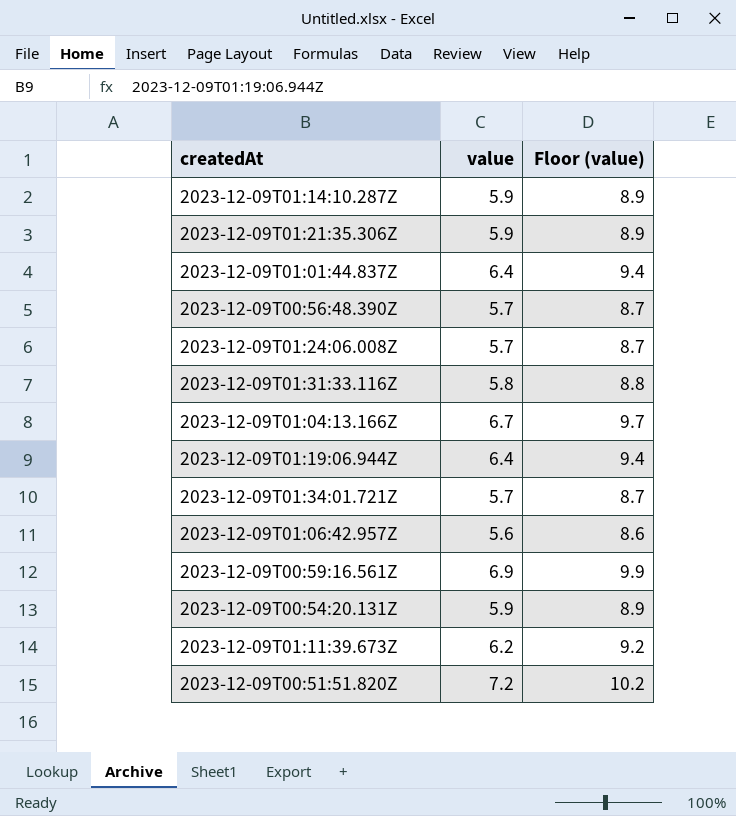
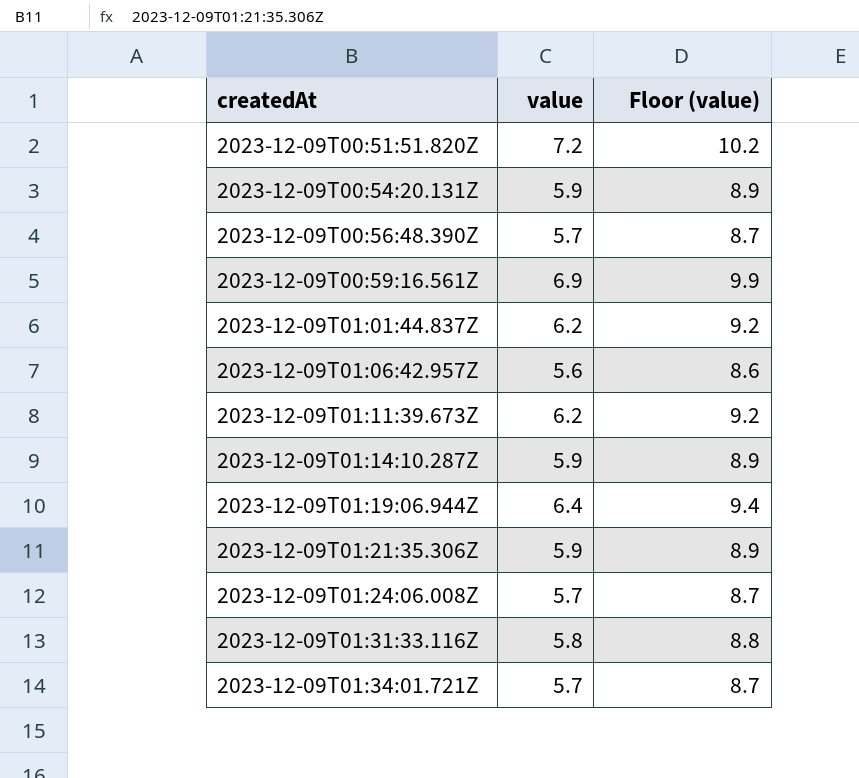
row order: none -> createdAt ascending
row 2023-12-09T01:04:13.166Z: 6.7 | 9.7 -> none
2023-12-09T01:01:44.837Z | value: 6.4 -> 6.2
2023-12-09T01:01:44.837Z | Floor (value): 9.4 -> 9.2

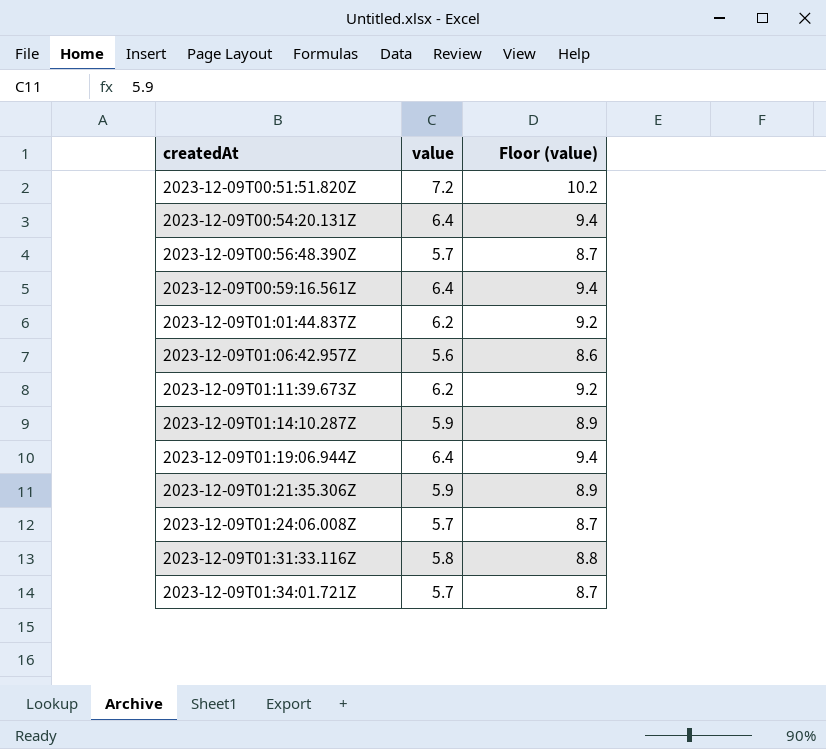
2023-12-09T00:54:20.131Z | value: 5.9 -> 6.4
2023-12-09T00:54:20.131Z | Floor (value): 8.9 -> 9.4
2023-12-09T00:59:16.561Z | value: 6.9 -> 6.4
2023-12-09T00:59:16.561Z | Floor (value): 9.9 -> 9.4

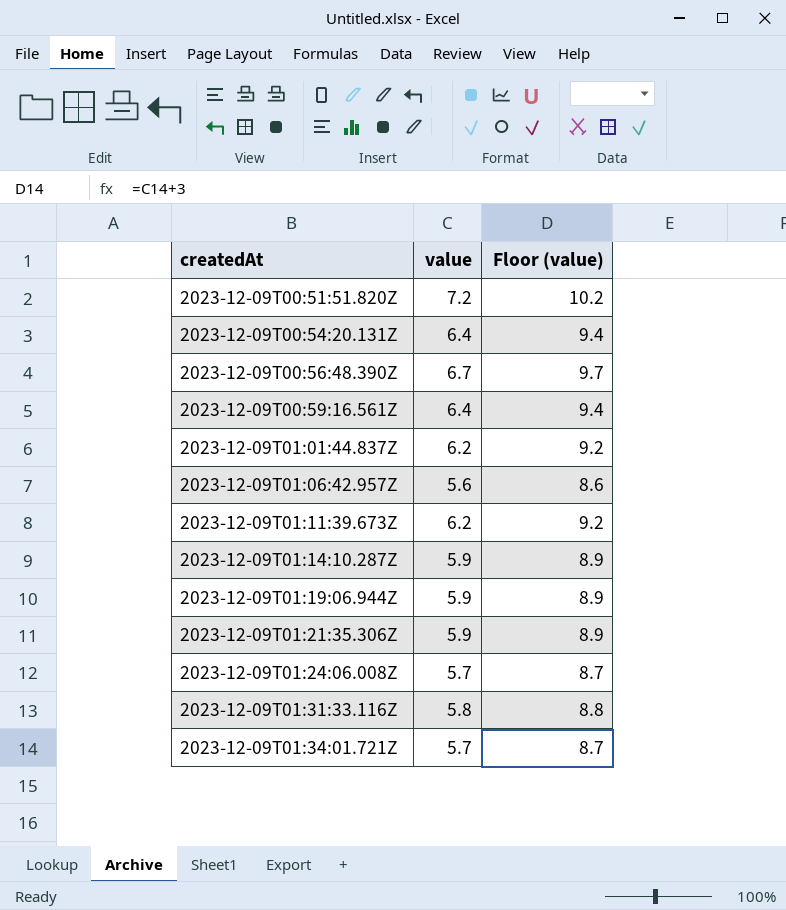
2023-12-09T00:56:48.390Z | value: 5.7 -> 6.7
2023-12-09T00:56:48.390Z | Floor (value): 8.7 -> 9.7
2023-12-09T01:19:06.944Z | value: 6.4 -> 5.9
2023-12-09T01:19:06.944Z | Floor (value): 9.4 -> 8.9

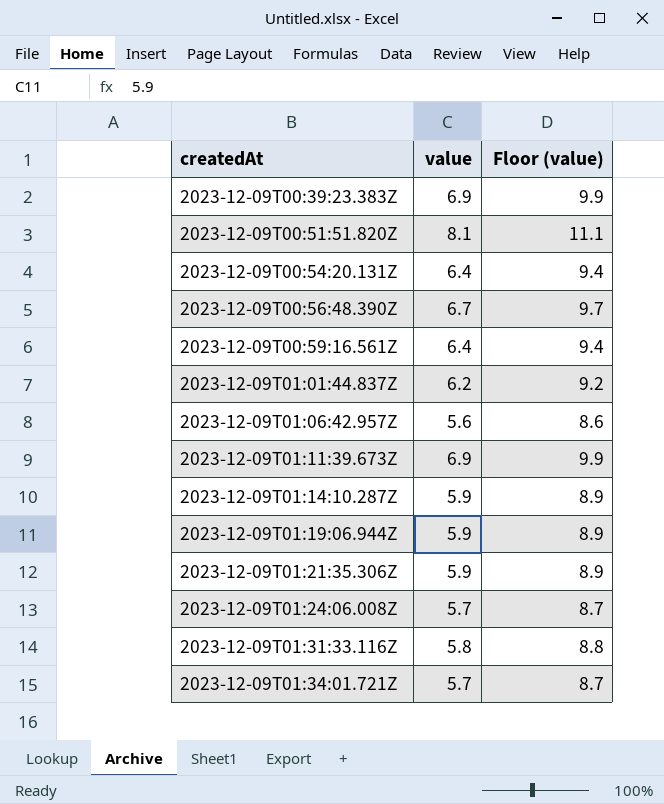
row 2023-12-09T00:39:23.383Z: none -> 6.9 | 9.9
2023-12-09T00:51:51.820Z | value: 7.2 -> 8.1
2023-12-09T00:51:51.820Z | Floor (value): 10.2 -> 11.1
2023-12-09T01:11:39.673Z | value: 6.2 -> 6.9
2023-12-09T01:11:39.673Z | Floor (value): 9.2 -> 9.9

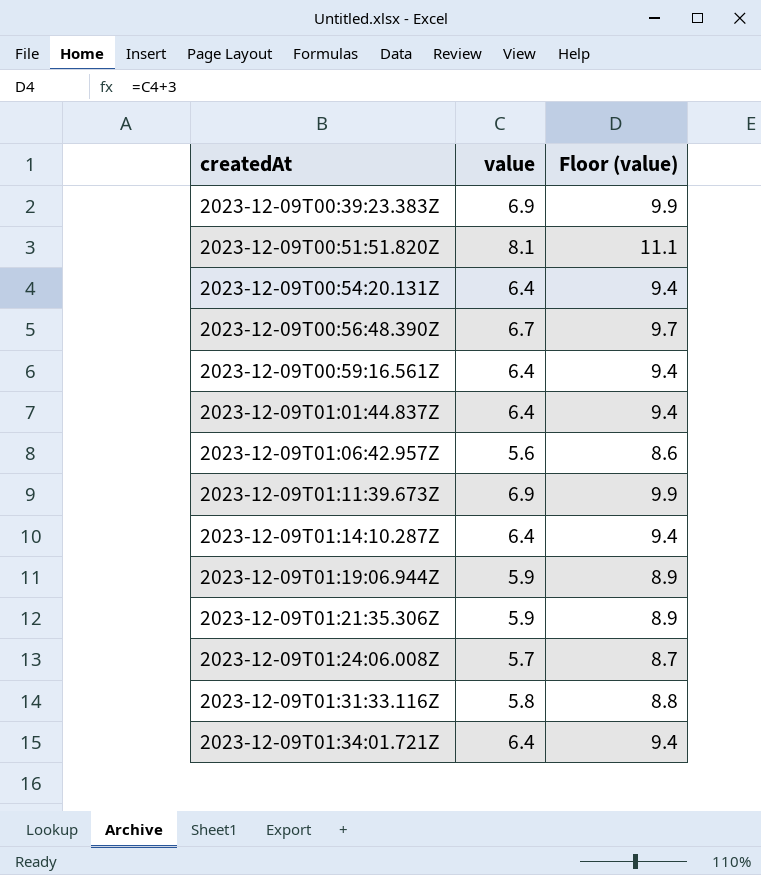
2023-12-09T01:01:44.837Z | value: 6.2 -> 6.4
2023-12-09T01:01:44.837Z | Floor (value): 9.2 -> 9.4
2023-12-09T01:14:10.287Z | value: 5.9 -> 6.4
2023-12-09T01:14:10.287Z | Floor (value): 8.9 -> 9.4
2023-12-09T01:34:01.721Z | value: 5.7 -> 6.4
2023-12-09T01:34:01.721Z | Floor (value): 8.7 -> 9.4

